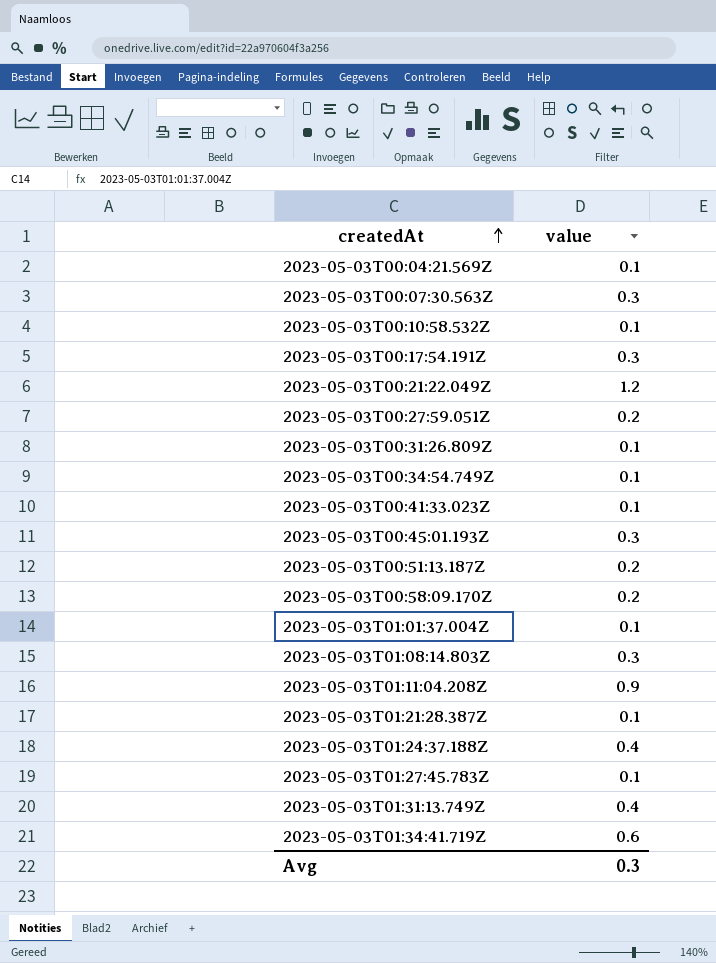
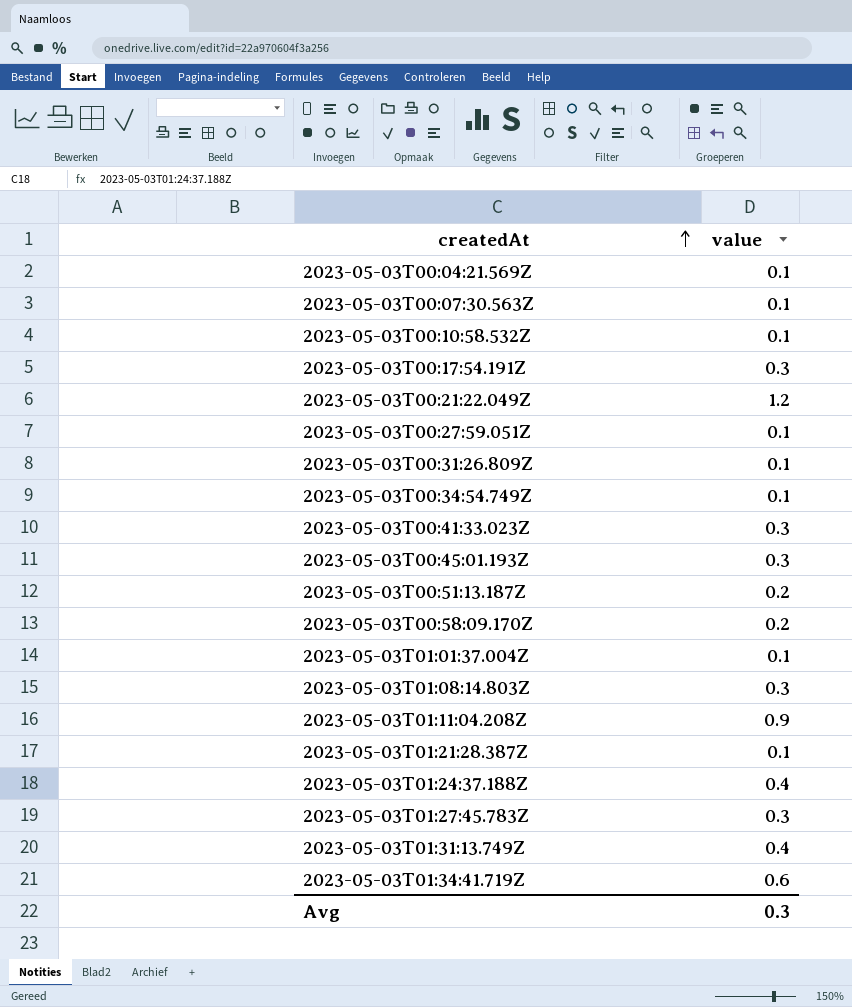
2023-05-03T00:07:30.563Z | value: 0.3 -> 0.1
2023-05-03T00:27:59.051Z | value: 0.2 -> 0.1
2023-05-03T00:41:33.023Z | value: 0.1 -> 0.3
2023-05-03T01:27:45.783Z | value: 0.1 -> 0.3

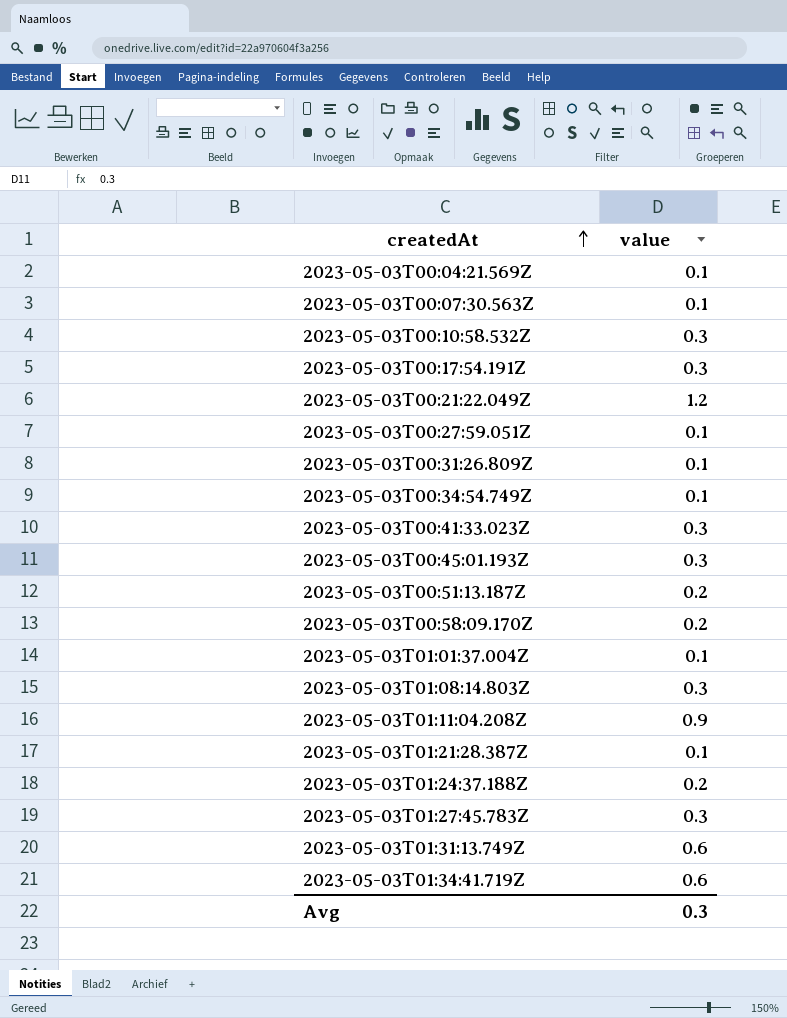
2023-05-03T00:10:58.532Z | value: 0.1 -> 0.3
2023-05-03T01:24:37.188Z | value: 0.4 -> 0.2
2023-05-03T01:31:13.749Z | value: 0.4 -> 0.6

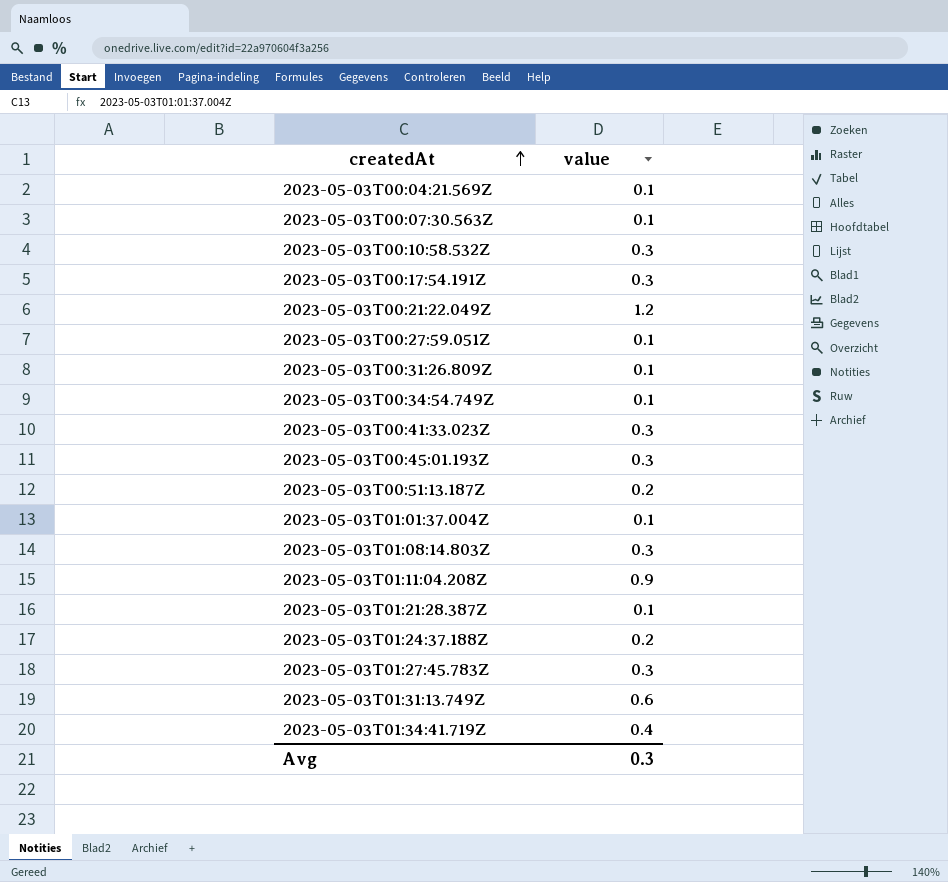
row 2023-05-03T00:58:09.170Z: 0.2 -> none
2023-05-03T01:34:41.719Z | value: 0.6 -> 0.4

